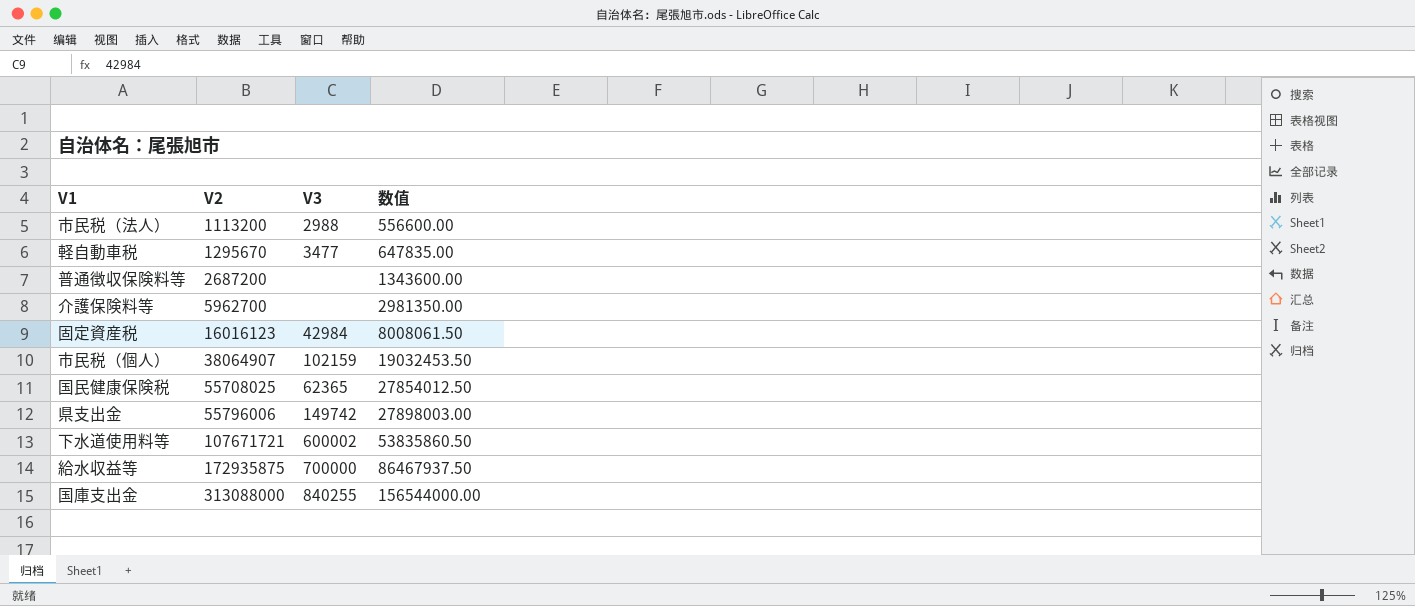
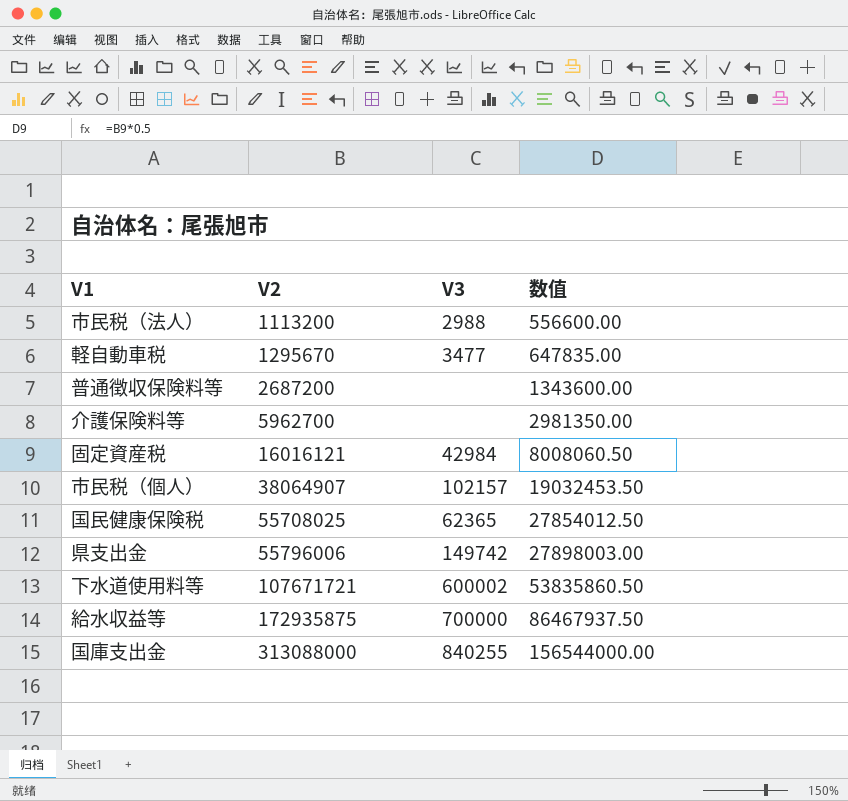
固定資産税 | V2: 16016123 -> 16016121
固定資産税 | 数值: 8008061.50 -> 8008060.50
市民税（個人） | V3: 102159 -> 102157

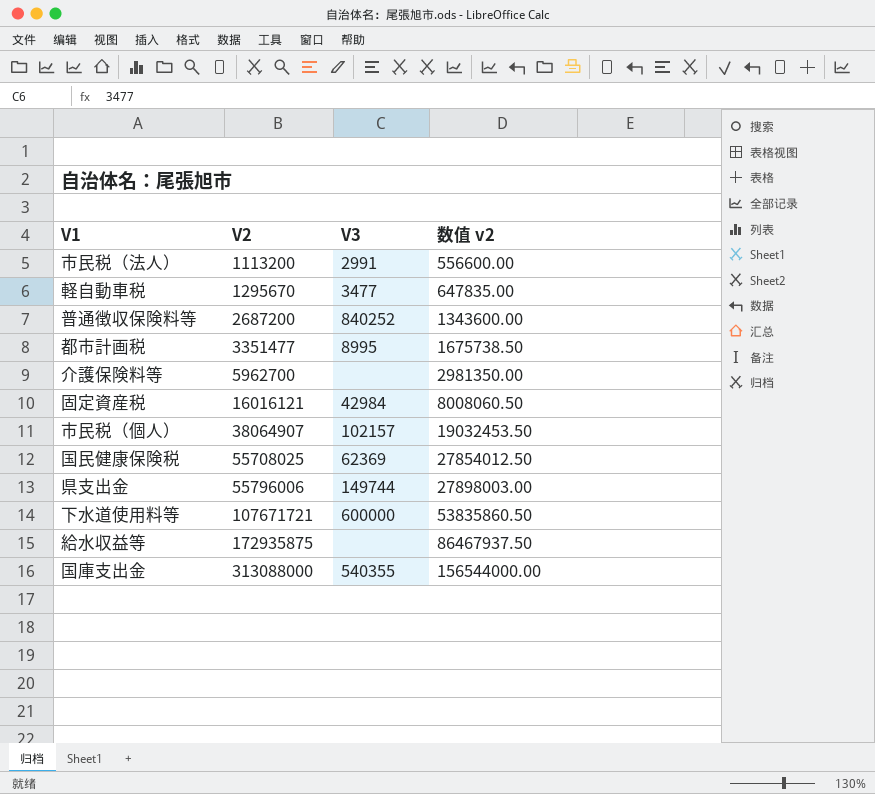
column name: 数值 -> 数值 v2
市民税（法人） | V3: 2988 -> 2991
普通徴収保険料等 | V3: none -> 840252
row 都市計画税: none -> 3351477 | 8995 | 1675738.50
国民健康保険税 | V3: 62365 -> 62369
県支出金 | V3: 149742 -> 149744
下水道使用料等 | V3: 600002 -> 600000
給水収益等 | V3: 700000 -> none
国庫支出金 | V3: 840255 -> 540355

